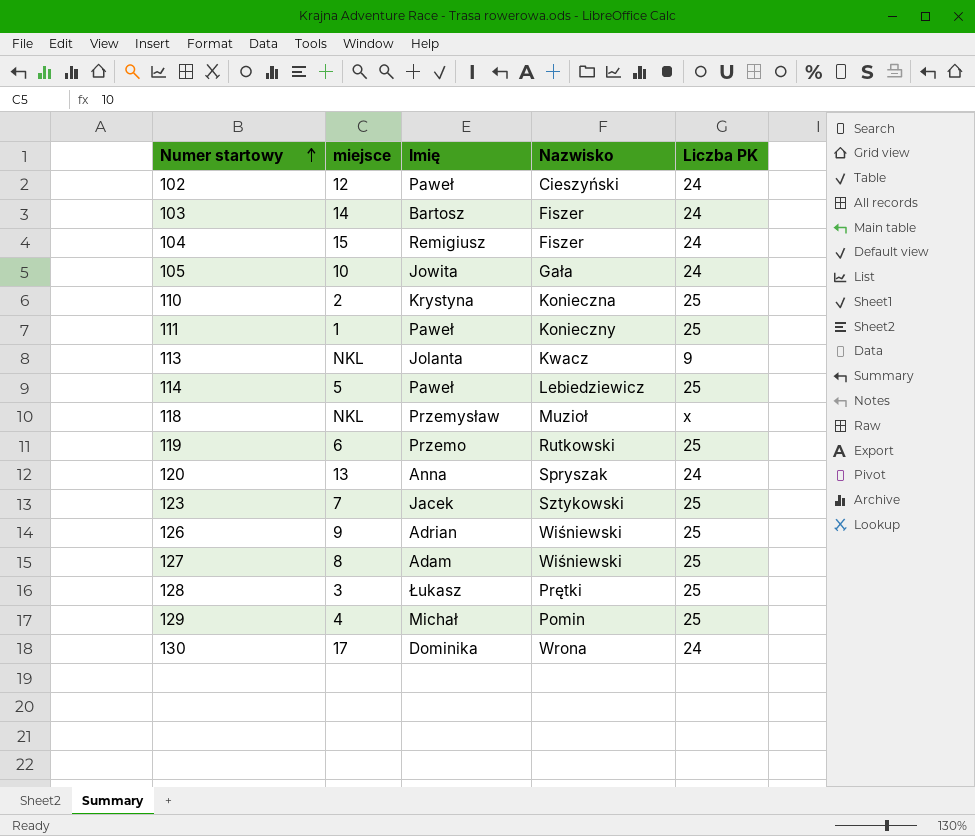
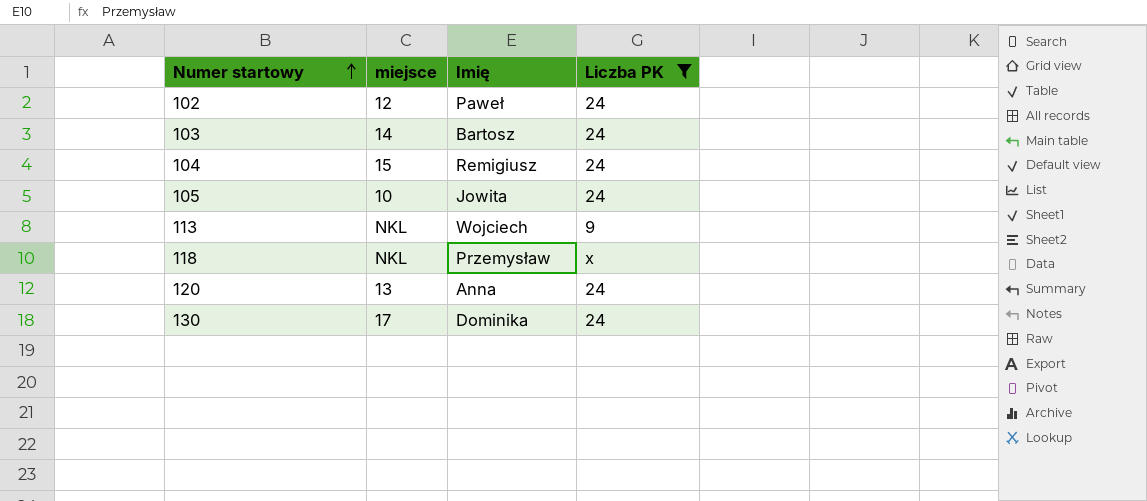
filter: none -> Liczba PK != 25
column Nazwisko | position: 4 -> none
113 | Imię: Jolanta -> Wojciech

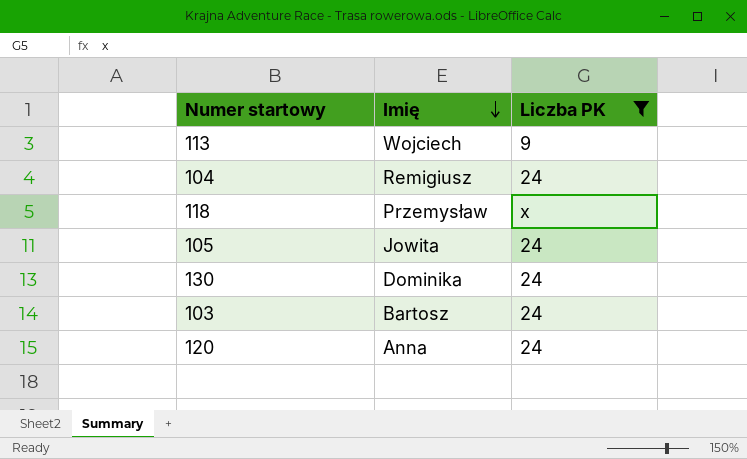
row order: Numer startowy ascending -> Imię descending
column miejsce | position: 2 -> none
row 102: 12 | Paweł | 24 -> none

